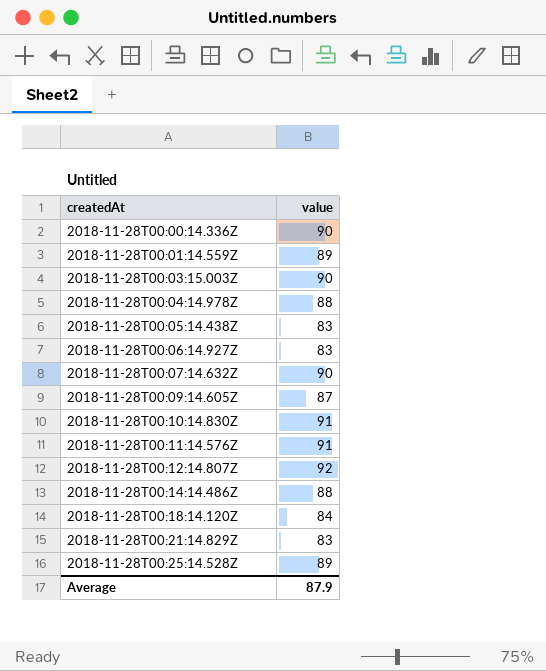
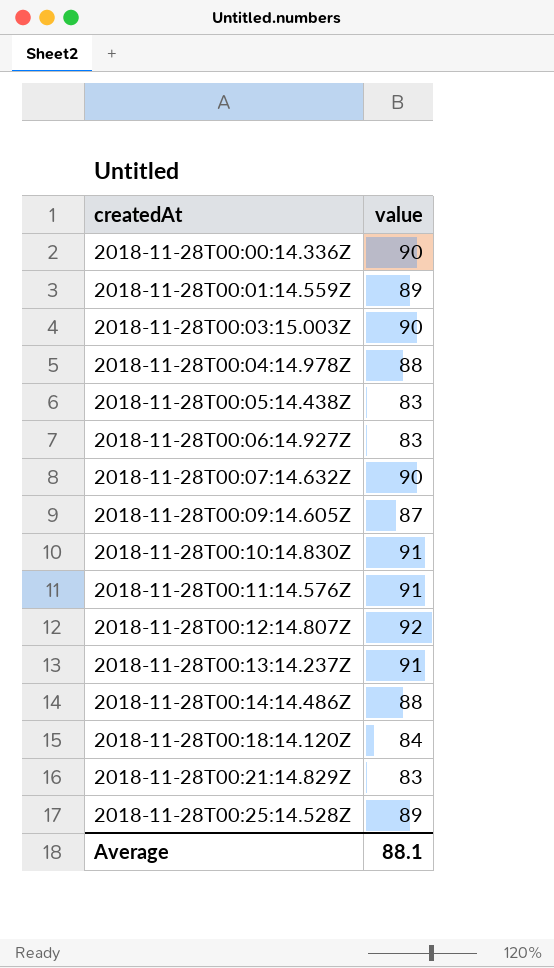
row 2018-11-28T00:13:14.237Z: none -> 91
Average | value: 87.9 -> 88.1

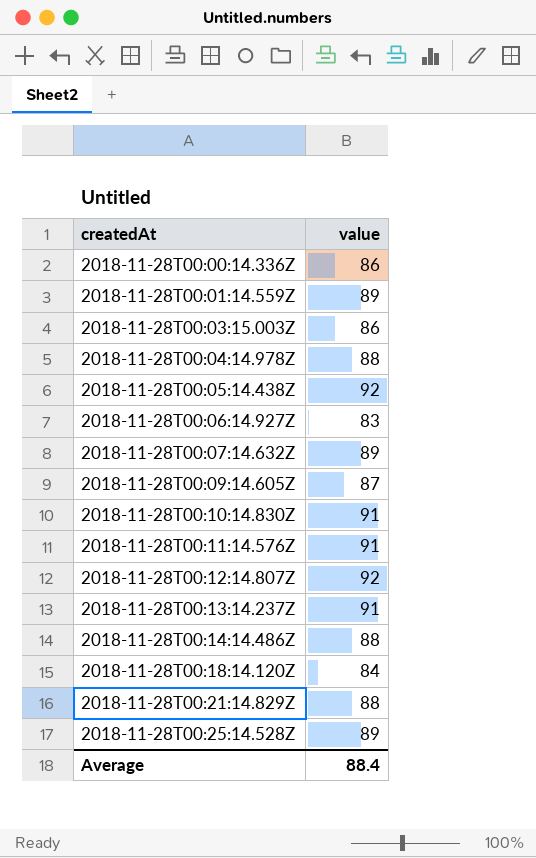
2018-11-28T00:00:14.336Z | value: 90 -> 86
2018-11-28T00:03:15.003Z | value: 90 -> 86
2018-11-28T00:05:14.438Z | value: 83 -> 92
2018-11-28T00:07:14.632Z | value: 90 -> 89
2018-11-28T00:21:14.829Z | value: 83 -> 88
Average | value: 88.1 -> 88.4

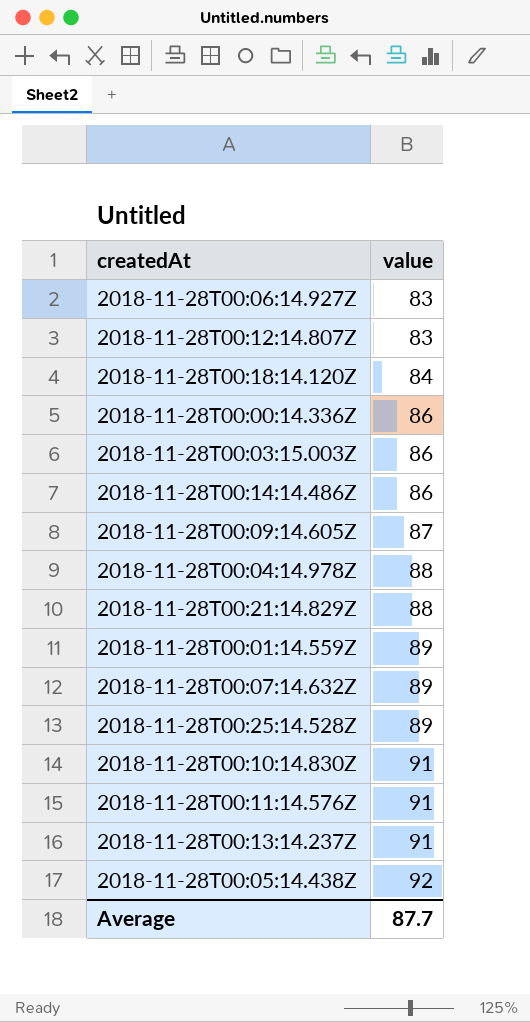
row order: createdAt ascending -> value ascending
2018-11-28T00:12:14.807Z | value: 92 -> 83
2018-11-28T00:14:14.486Z | value: 88 -> 86
Average | value: 88.4 -> 87.7

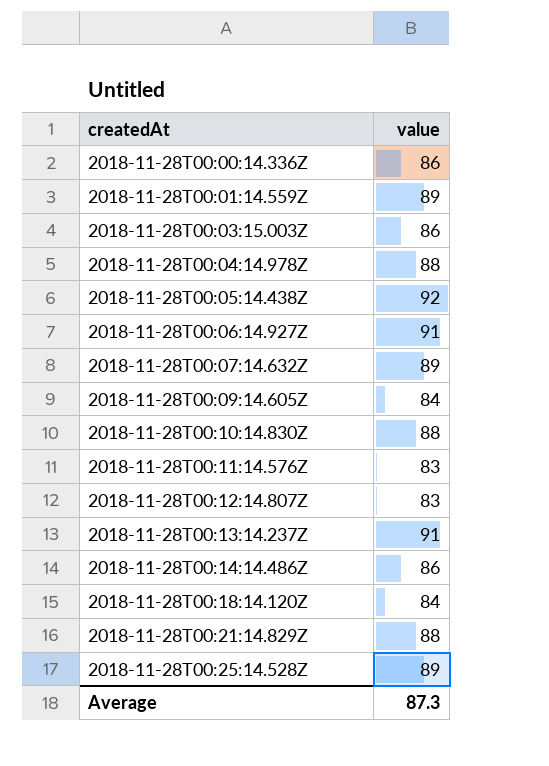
row order: value ascending -> createdAt ascending
2018-11-28T00:06:14.927Z | value: 83 -> 91
2018-11-28T00:09:14.605Z | value: 87 -> 84
2018-11-28T00:10:14.830Z | value: 91 -> 88
2018-11-28T00:11:14.576Z | value: 91 -> 83
Average | value: 87.7 -> 87.3

